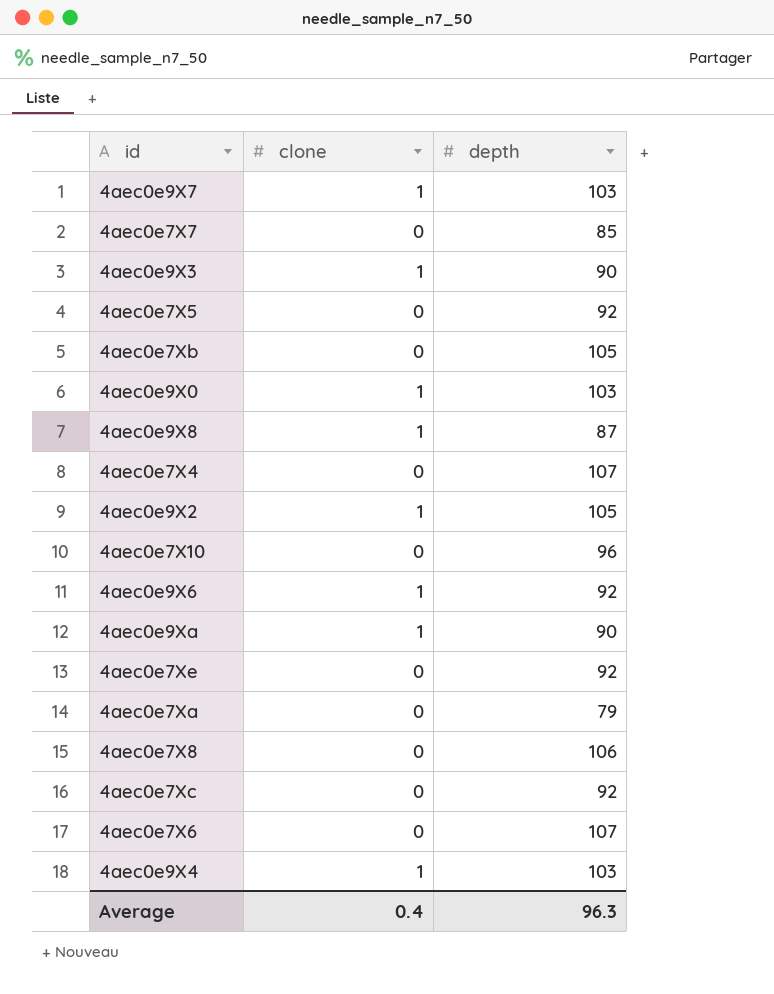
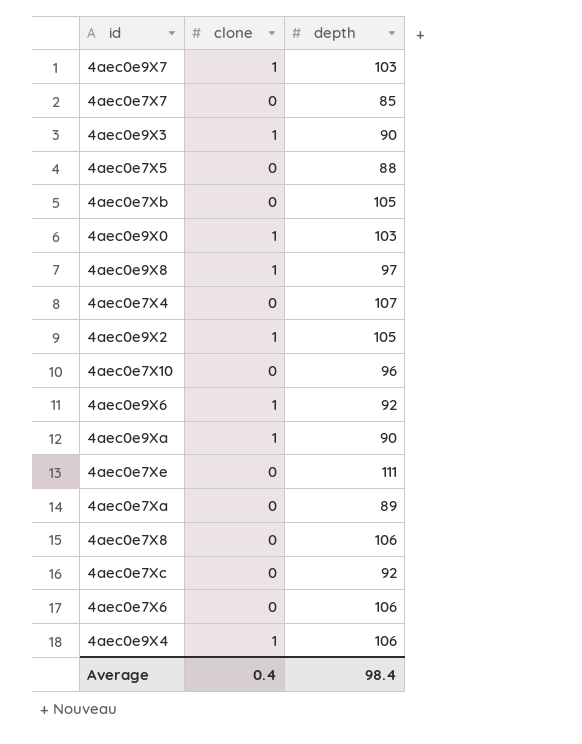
4aec0e7X5 | depth: 92 -> 88
4aec0e9X8 | depth: 87 -> 97
4aec0e7Xe | depth: 92 -> 111
4aec0e7Xa | depth: 79 -> 89
4aec0e7X6 | depth: 107 -> 106
4aec0e9X4 | depth: 103 -> 106
Average | depth: 96.3 -> 98.4

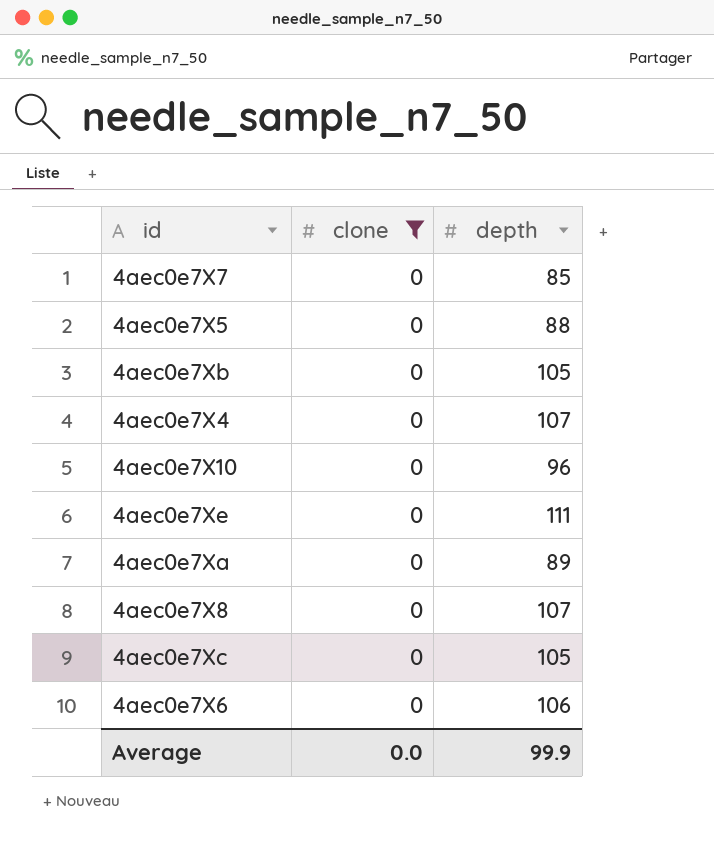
filter: none -> clone = 0
4aec0e7X8 | depth: 106 -> 107
4aec0e7Xc | depth: 92 -> 105
Average | clone: 0.4 -> 0.0
Average | depth: 98.4 -> 99.9

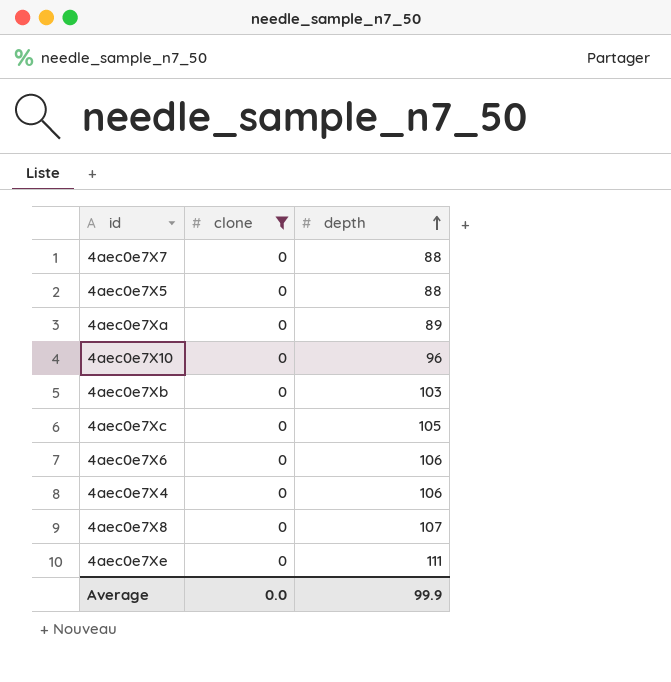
row order: none -> depth ascending
4aec0e7X7 | depth: 85 -> 88
4aec0e7Xb | depth: 105 -> 103
4aec0e7X4 | depth: 107 -> 106

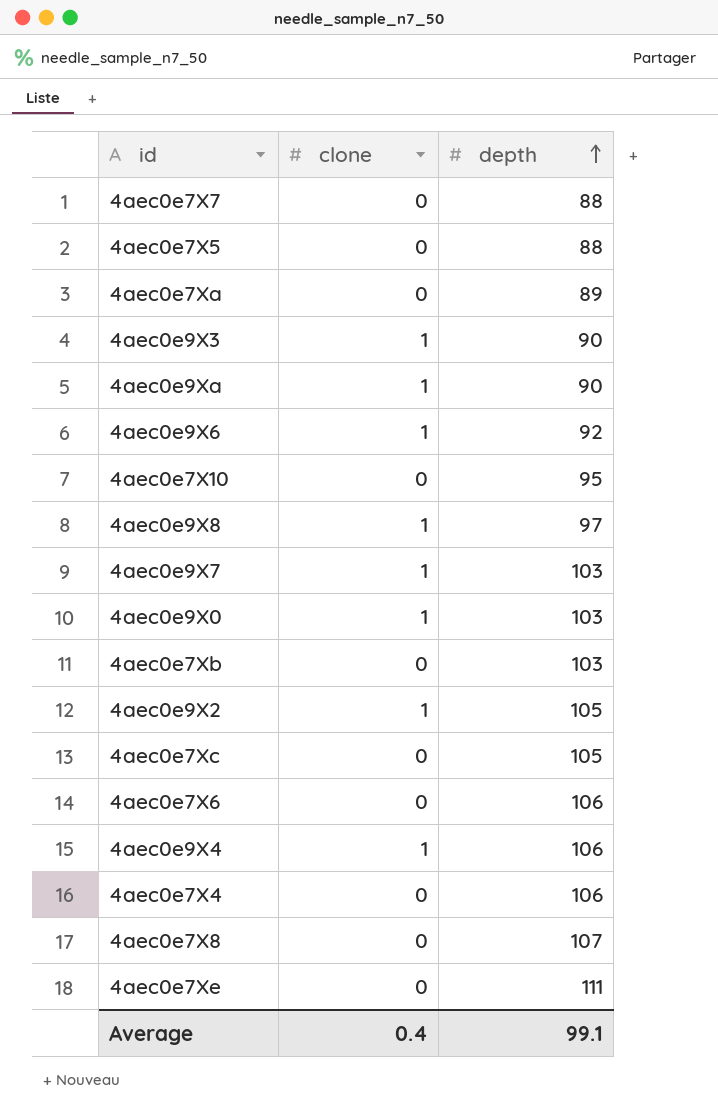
filter: clone = 0 -> none
4aec0e7X10 | depth: 96 -> 95
Average | clone: 0.0 -> 0.4
Average | depth: 99.9 -> 99.1

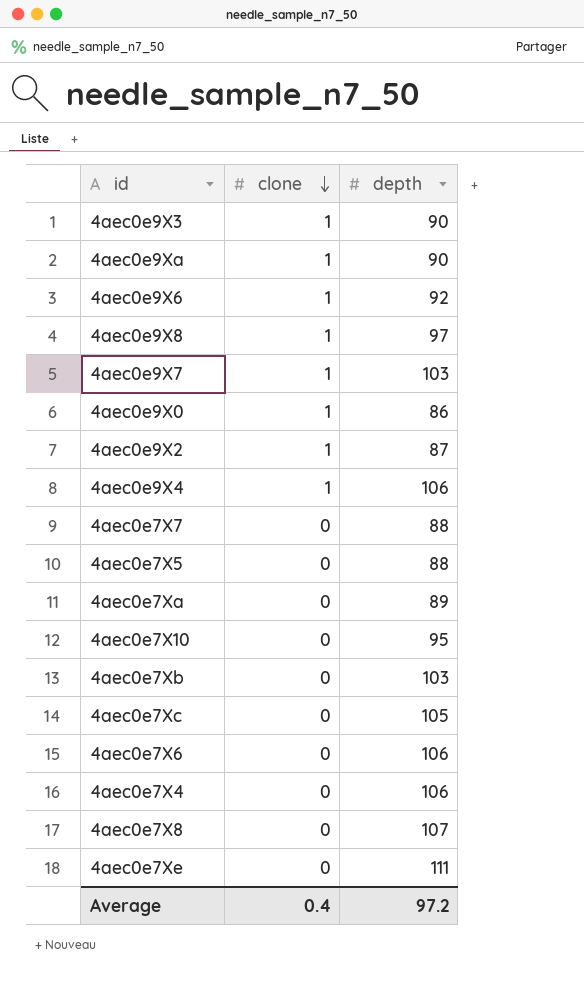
row order: depth ascending -> clone descending
4aec0e9X0 | depth: 103 -> 86
4aec0e9X2 | depth: 105 -> 87
Average | depth: 99.1 -> 97.2

